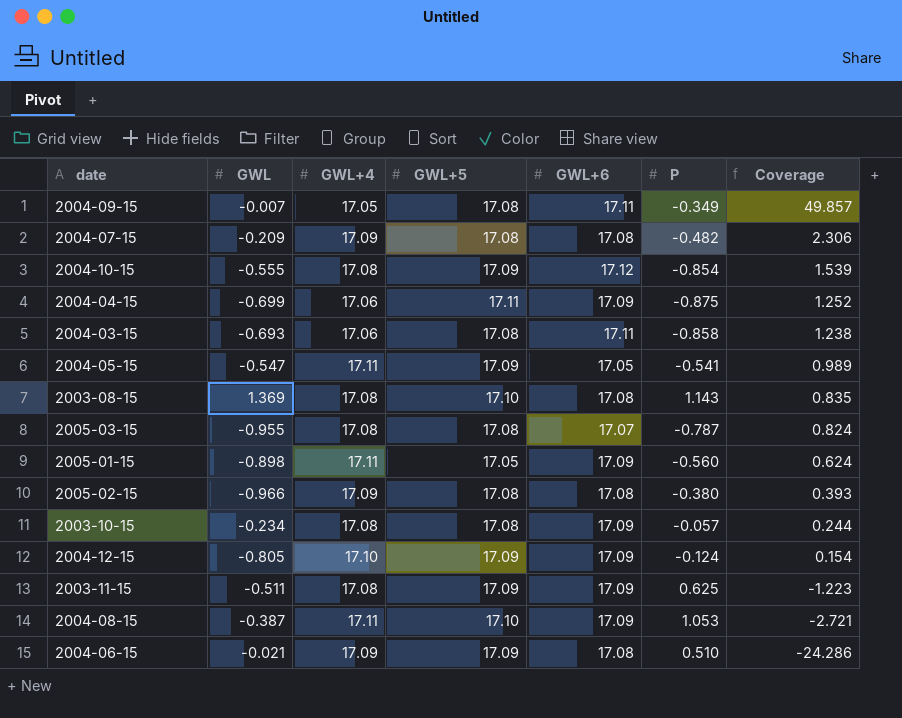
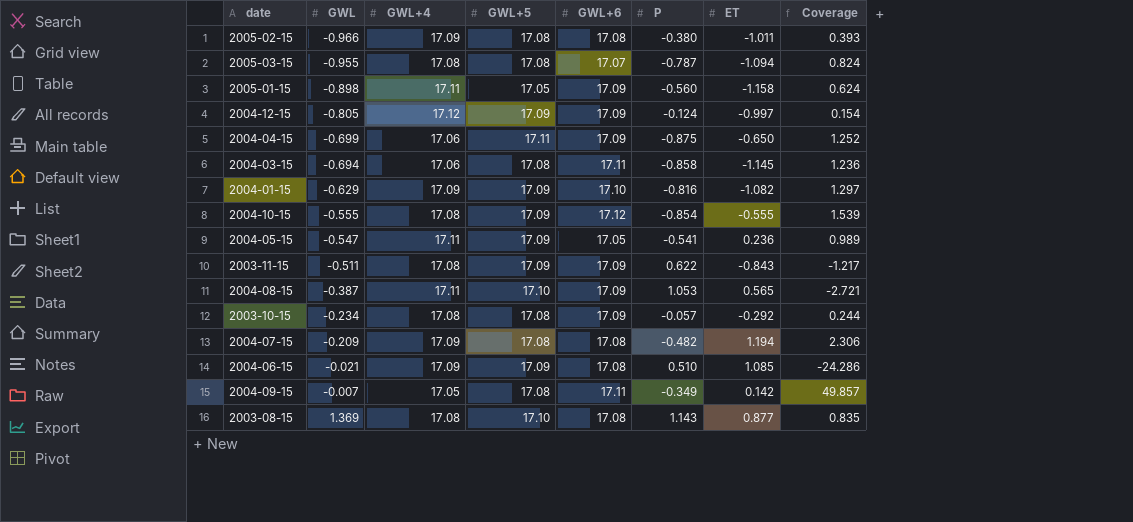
row order: Coverage descending -> GWL ascending
column ET | position: none -> 7
2004-12-15 | GWL+4: 17.10 -> 17.12
2004-03-15 | GWL: -0.693 -> -0.694
2004-03-15 | Coverage: 1.238 -> 1.236
row 2004-01-15: none -> -0.629 | 17.09 | 17.09 | 17.10 | -0.816 | -1.082 | 1.297
2003-11-15 | P: 0.625 -> 0.622
2003-11-15 | Coverage: -1.223 -> -1.217

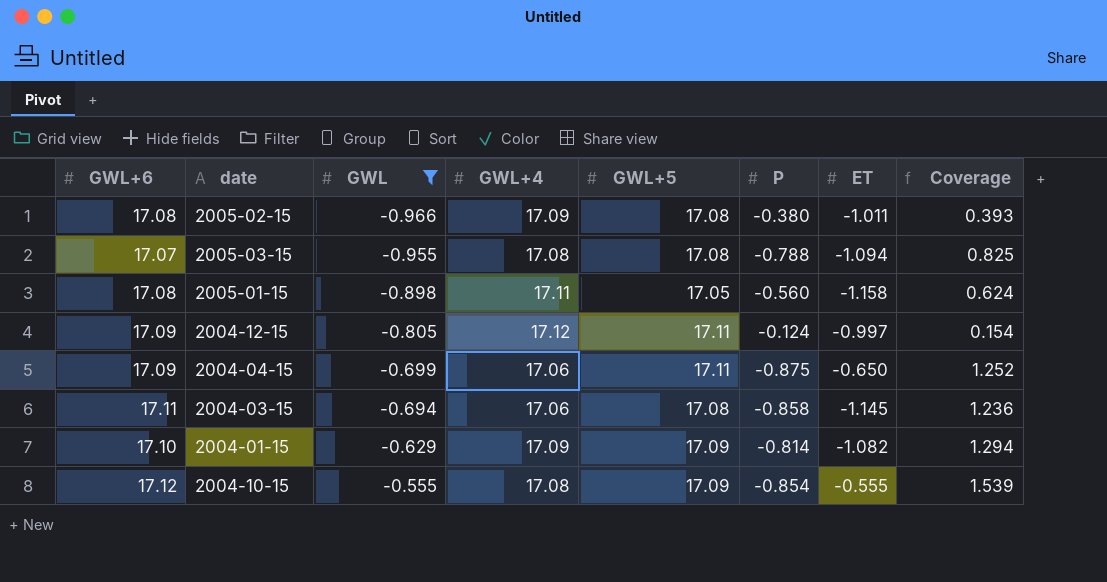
filter: none -> GWL <= -0.555
column GWL+6 | position: 5 -> 1
2005-03-15 | P: -0.787 -> -0.788
2005-03-15 | Coverage: 0.824 -> 0.825
2005-01-15 | GWL+6: 17.09 -> 17.08
2004-12-15 | GWL+5: 17.09 -> 17.11
2004-01-15 | P: -0.816 -> -0.814
2004-01-15 | Coverage: 1.297 -> 1.294

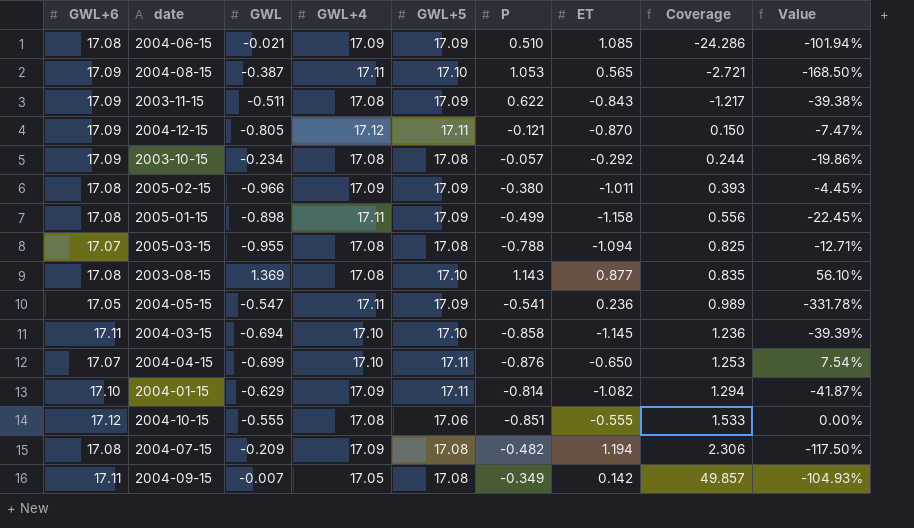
filter: GWL <= -0.555 -> none
row order: GWL ascending -> Coverage ascending
column Value | formula: none -> ([GWL] - [ET]) / [ET]
2004-12-15 | P: -0.124 -> -0.121
2004-12-15 | ET: -0.997 -> -0.870
2004-12-15 | Coverage: 0.154 -> 0.150
2005-02-15 | GWL+5: 17.08 -> 17.09
2005-01-15 | GWL+5: 17.05 -> 17.09
2005-01-15 | P: -0.560 -> -0.499
2005-01-15 | Coverage: 0.624 -> 0.556
2004-03-15 | GWL+4: 17.06 -> 17.10
2004-03-15 | GWL+5: 17.08 -> 17.10
2004-04-15 | GWL+6: 17.09 -> 17.07
2004-04-15 | GWL+4: 17.06 -> 17.10
2004-04-15 | P: -0.875 -> -0.876
2004-04-15 | Coverage: 1.252 -> 1.253
2004-01-15 | GWL+5: 17.09 -> 17.11
2004-10-15 | GWL+5: 17.09 -> 17.06
2004-10-15 | P: -0.854 -> -0.851
2004-10-15 | Coverage: 1.539 -> 1.533

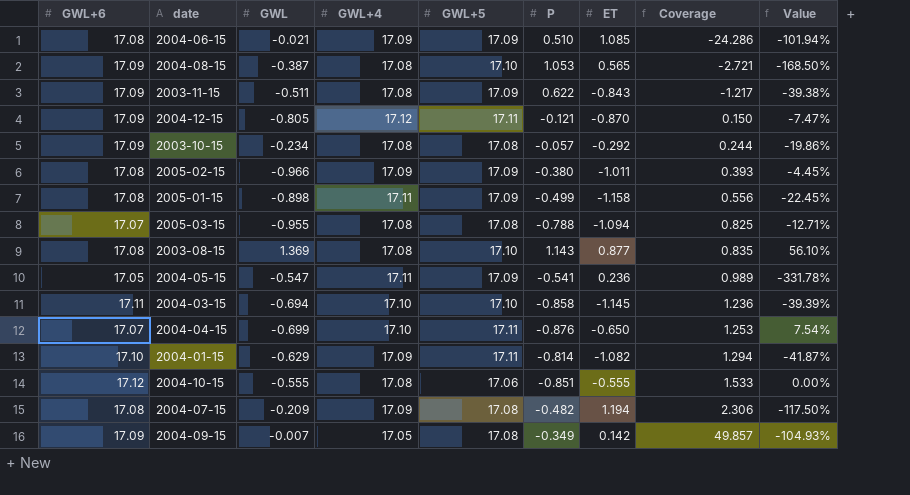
2004-08-15 | GWL+4: 17.11 -> 17.08
2004-09-15 | GWL+6: 17.11 -> 17.09

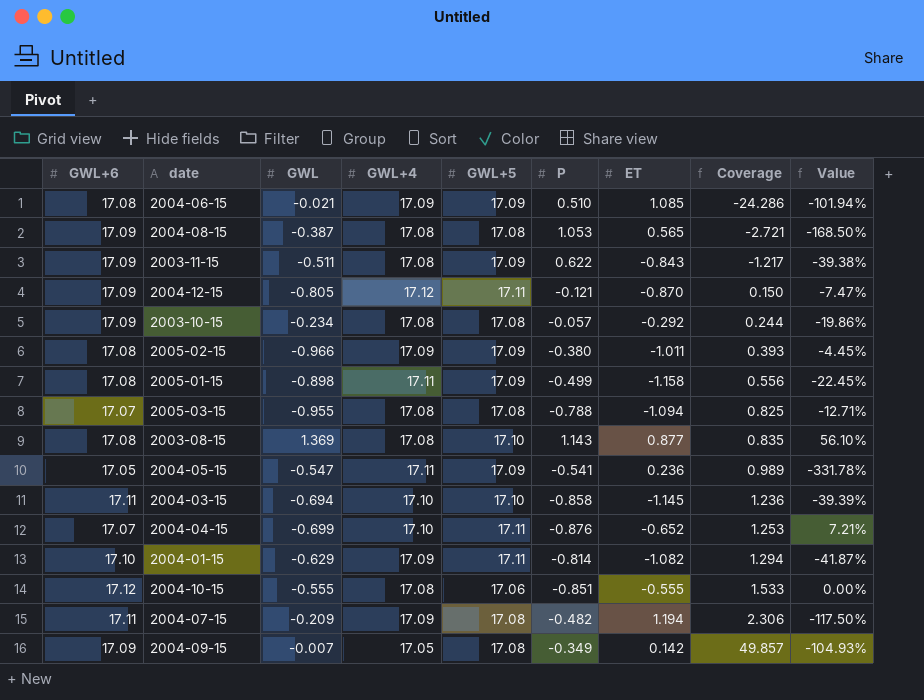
2004-08-15 | GWL+5: 17.10 -> 17.08
2004-04-15 | ET: -0.650 -> -0.652
2004-04-15 | Value: 7.54% -> 7.21%
2004-07-15 | GWL+6: 17.08 -> 17.11

